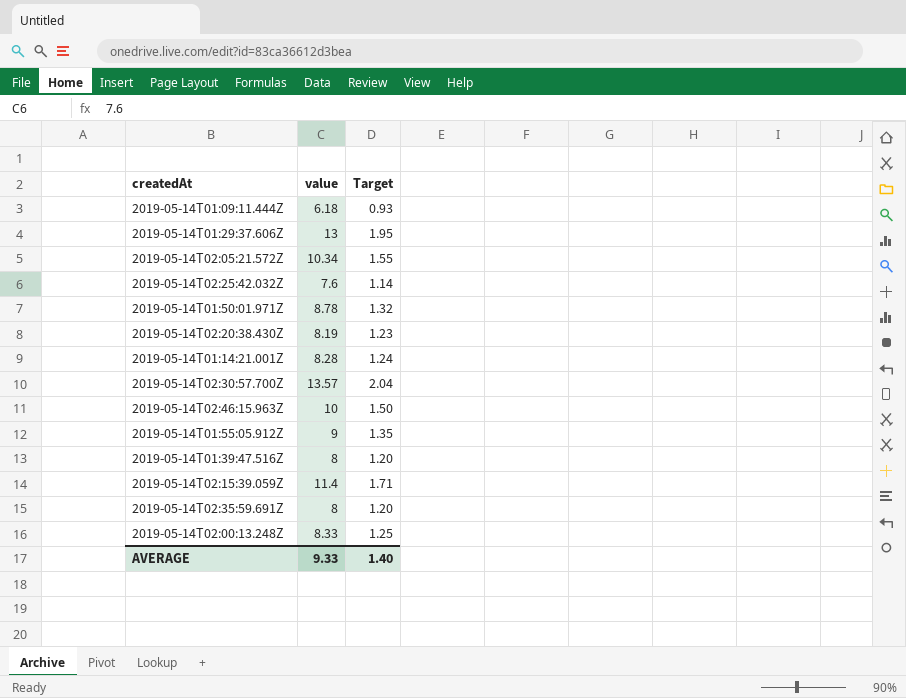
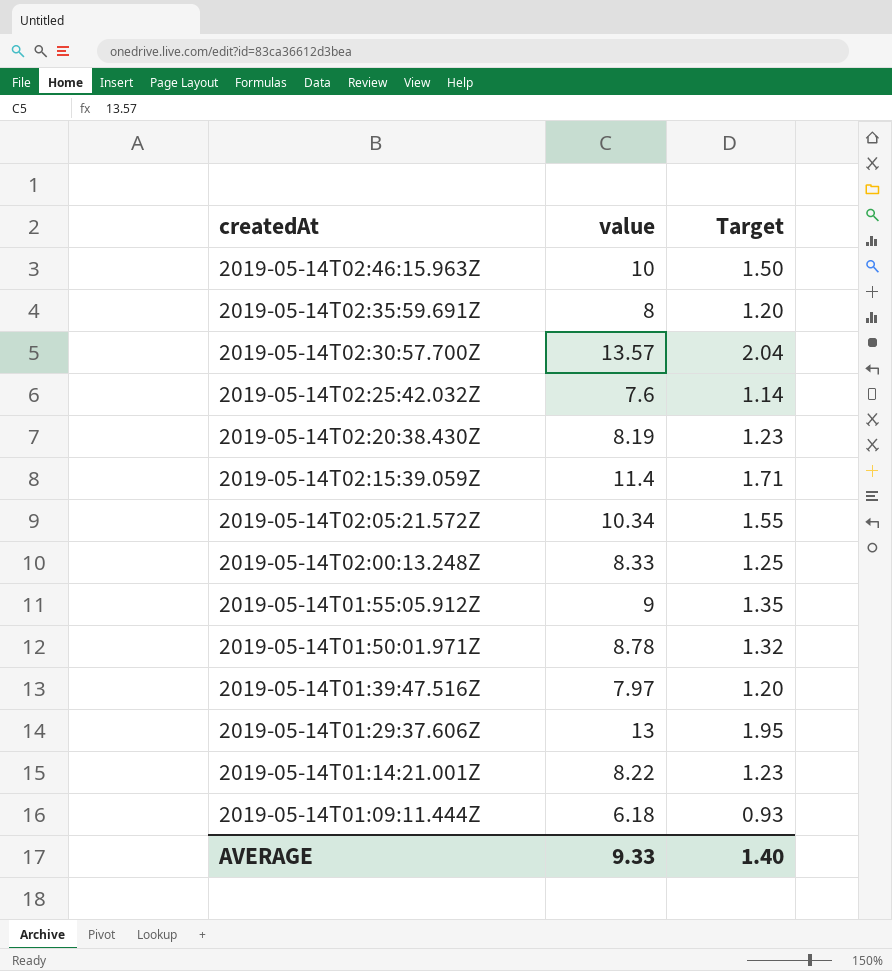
row order: none -> createdAt descending
2019-05-14T01:39:47.516Z | value: 8 -> 7.97
2019-05-14T01:14:21.001Z | value: 8.28 -> 8.22
2019-05-14T01:14:21.001Z | Target: 1.24 -> 1.23

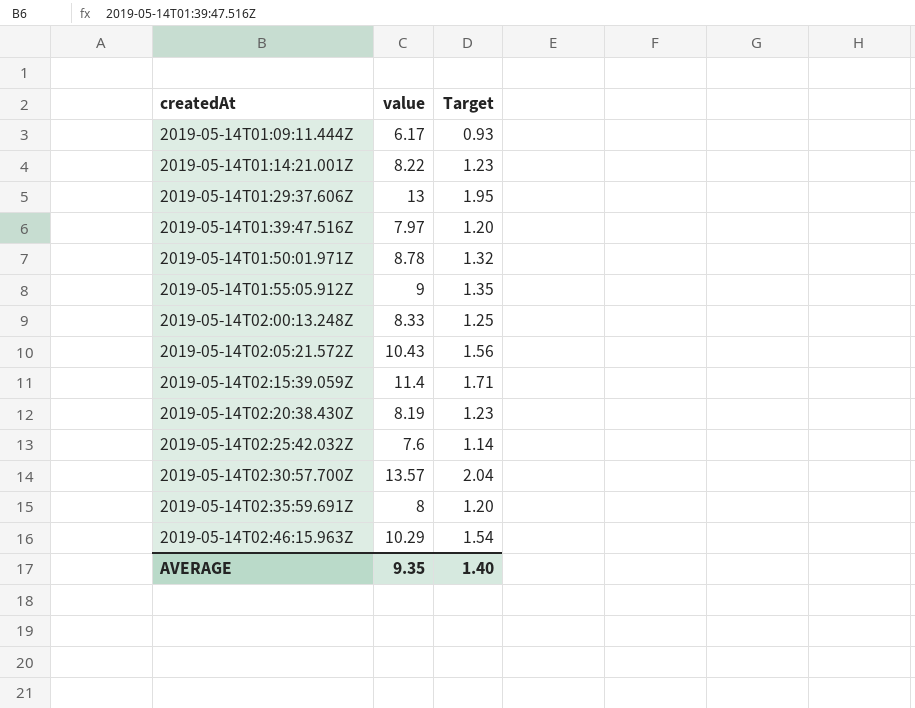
row order: createdAt descending -> createdAt ascending
2019-05-14T01:09:11.444Z | value: 6.18 -> 6.17
2019-05-14T02:05:21.572Z | value: 10.34 -> 10.43
2019-05-14T02:05:21.572Z | Target: 1.55 -> 1.56
2019-05-14T02:46:15.963Z | value: 10 -> 10.29
2019-05-14T02:46:15.963Z | Target: 1.50 -> 1.54
AVERAGE | value: 9.33 -> 9.35

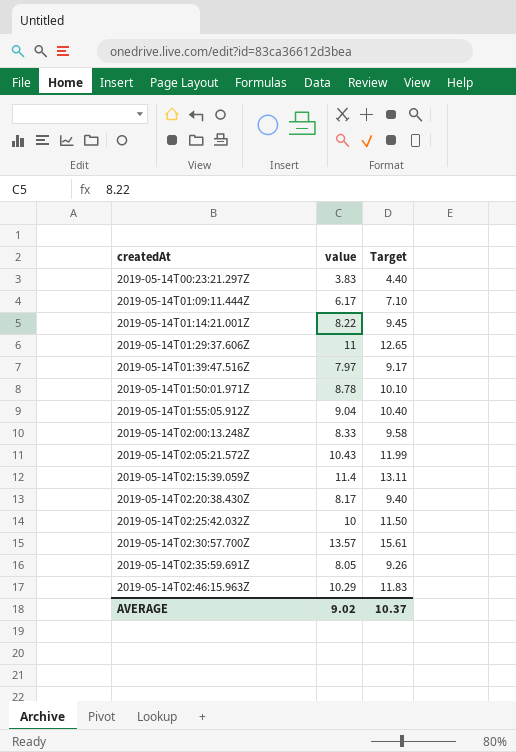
column Target | formula: [value] * 0.15 -> [value] * 1.15
row 2019-05-14T00:23:21.297Z: none -> 3.83 | 4.40
2019-05-14T01:29:37.606Z | value: 13 -> 11
2019-05-14T01:55:05.912Z | value: 9 -> 9.04
2019-05-14T02:20:38.430Z | value: 8.19 -> 8.17
2019-05-14T02:25:42.032Z | value: 7.6 -> 10
2019-05-14T02:35:59.691Z | value: 8 -> 8.05
AVERAGE | value: 9.35 -> 9.02
AVERAGE | Target: 1.40 -> 10.37

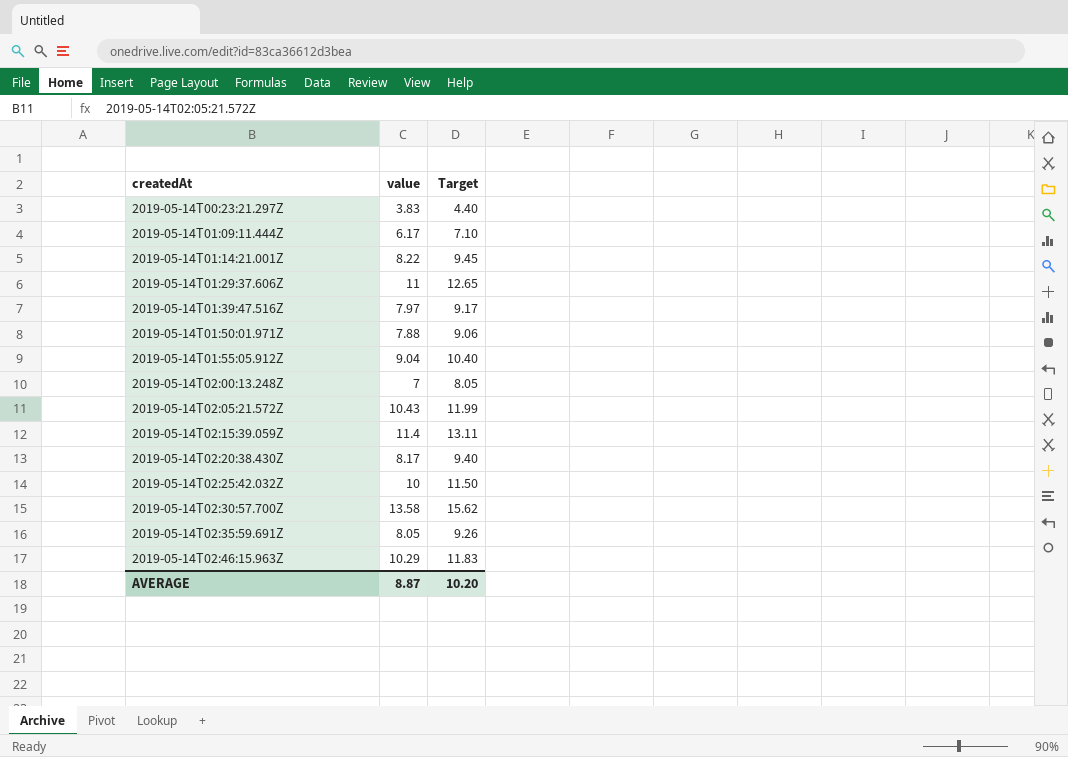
2019-05-14T01:50:01.971Z | value: 8.78 -> 7.88
2019-05-14T01:50:01.971Z | Target: 10.10 -> 9.06
2019-05-14T02:00:13.248Z | value: 8.33 -> 7
2019-05-14T02:00:13.248Z | Target: 9.58 -> 8.05
2019-05-14T02:30:57.700Z | value: 13.57 -> 13.58
2019-05-14T02:30:57.700Z | Target: 15.61 -> 15.62
AVERAGE | value: 9.02 -> 8.87
AVERAGE | Target: 10.37 -> 10.20

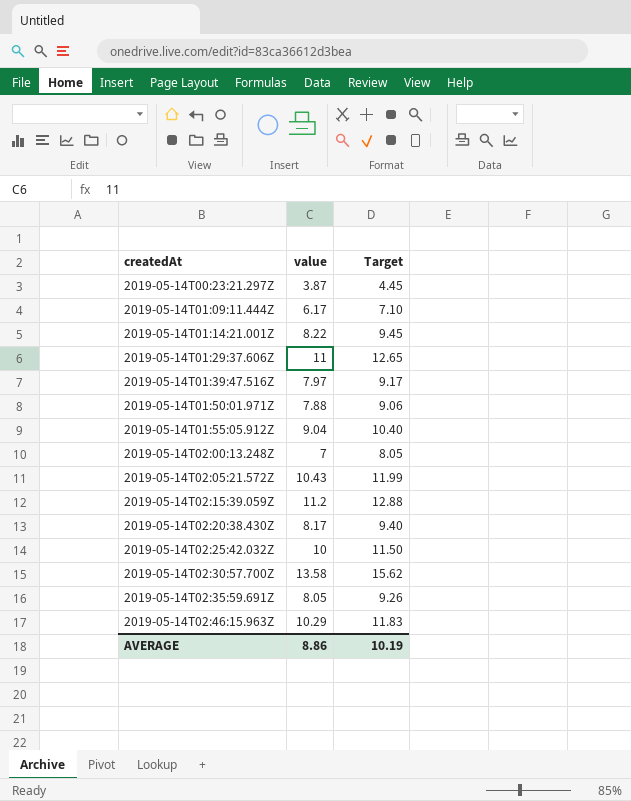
2019-05-14T00:23:21.297Z | value: 3.83 -> 3.87
2019-05-14T00:23:21.297Z | Target: 4.40 -> 4.45
2019-05-14T02:15:39.059Z | value: 11.4 -> 11.2
2019-05-14T02:15:39.059Z | Target: 13.11 -> 12.88
AVERAGE | value: 8.87 -> 8.86
AVERAGE | Target: 10.20 -> 10.19

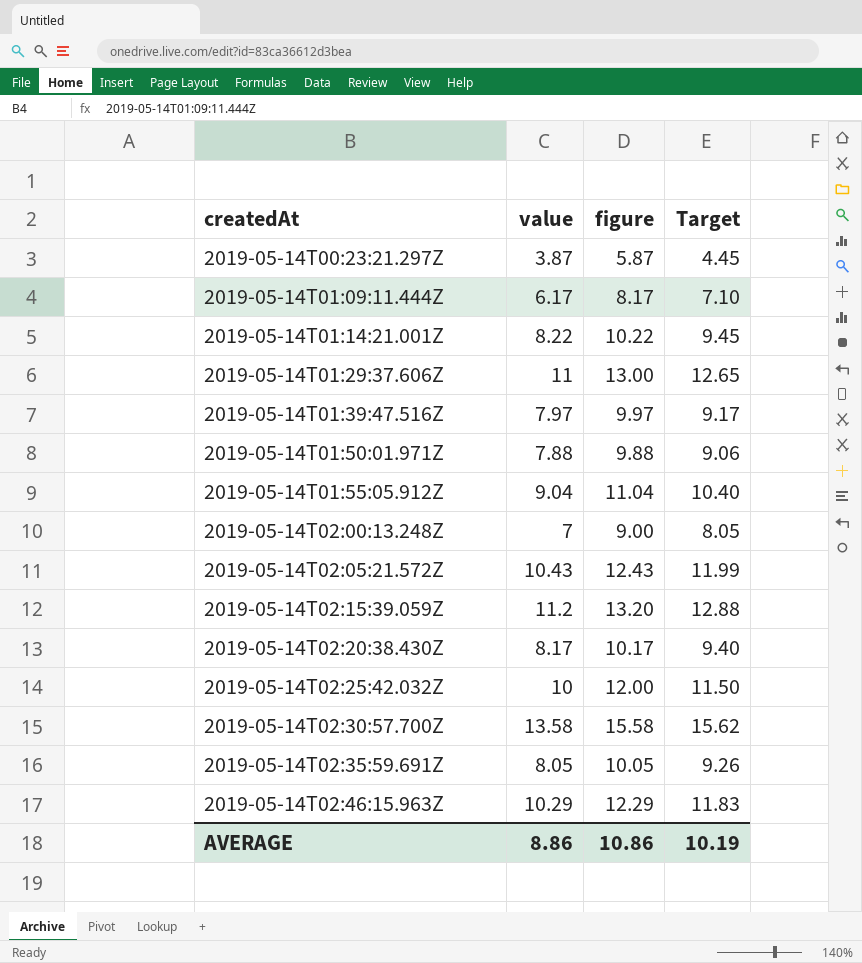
column figure | formula: none -> [value] + 2

